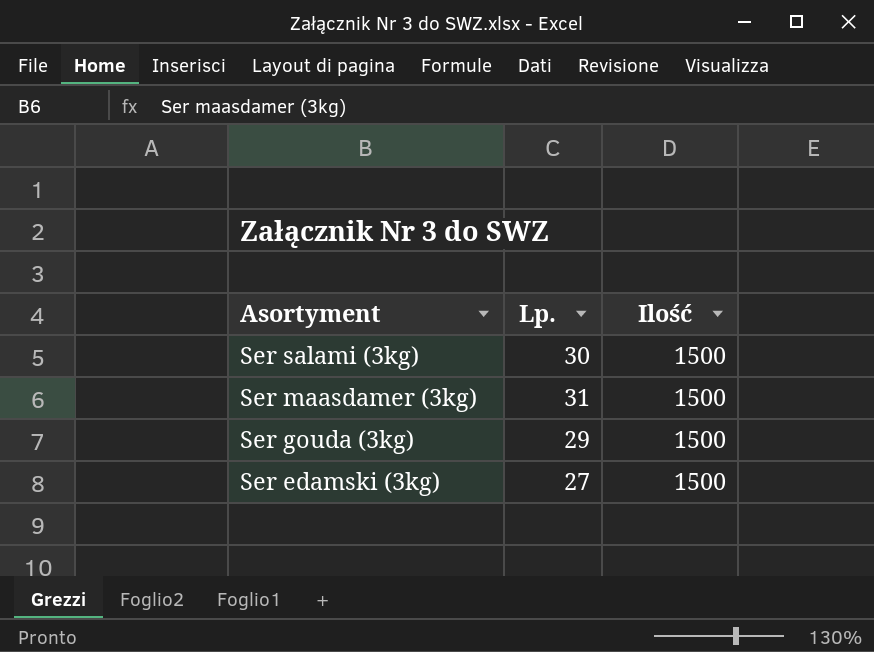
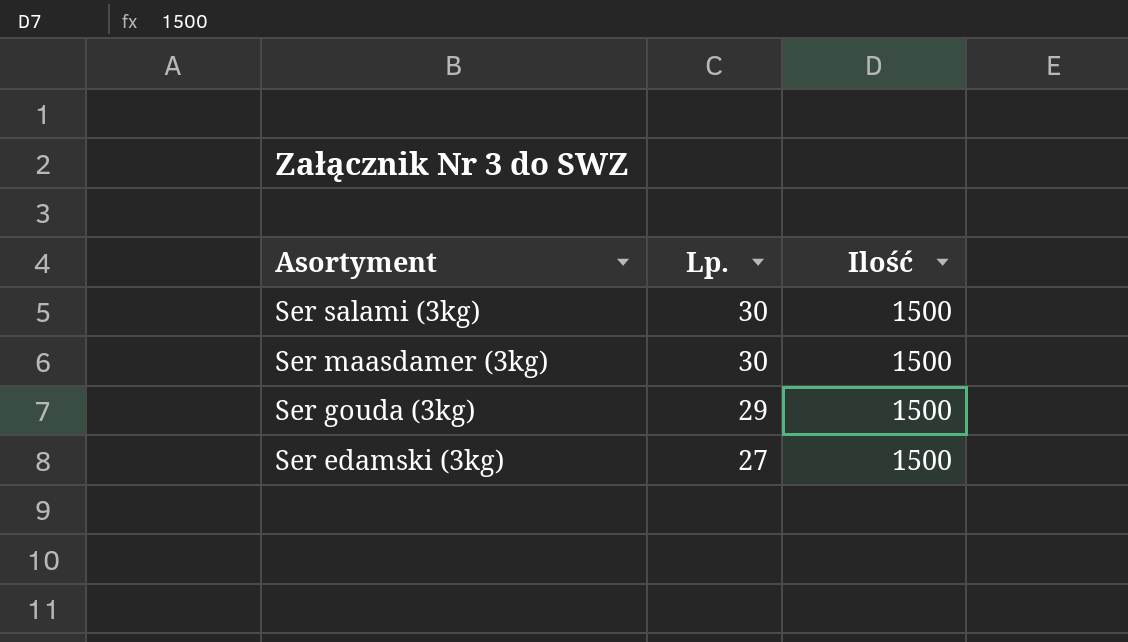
Ser maasdamer (3kg) | Lp.: 31 -> 30

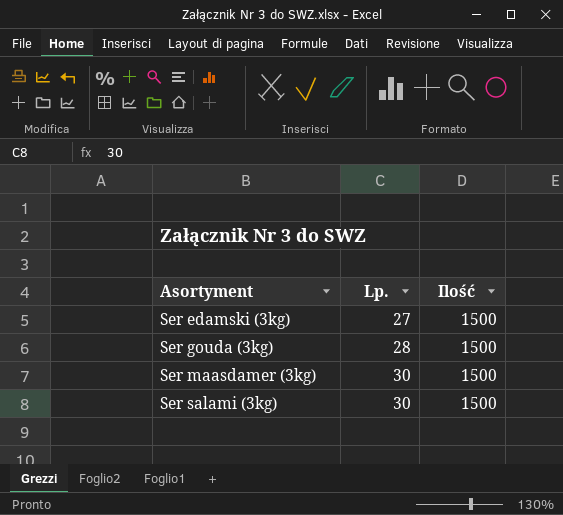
row order: Asortyment descending -> Asortyment ascending
Ser gouda (3kg) | Lp.: 29 -> 28

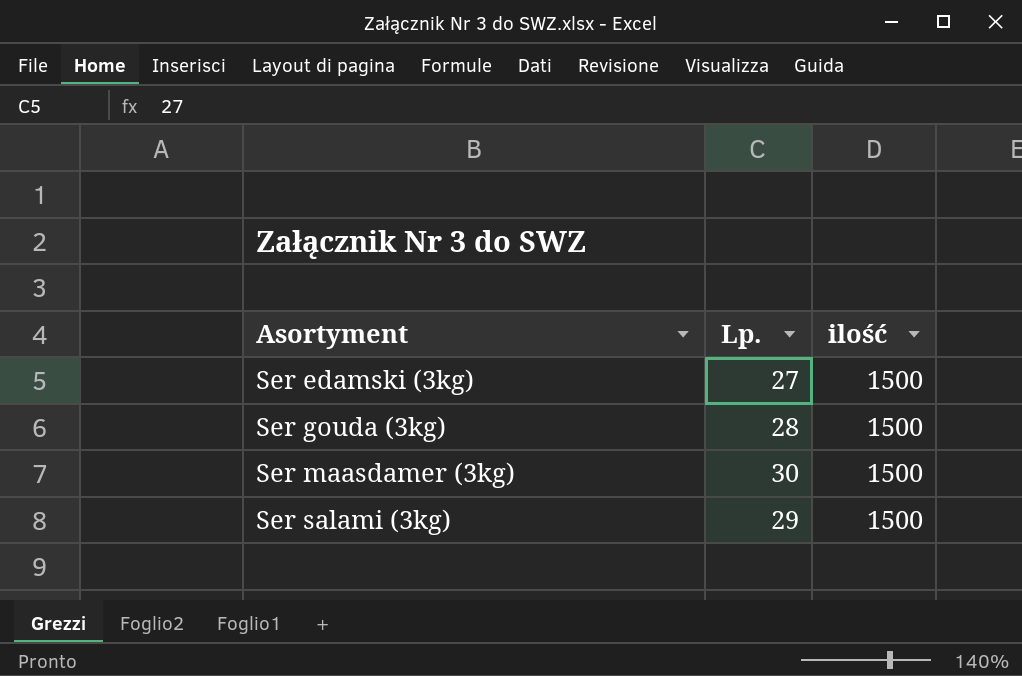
column name: Ilość -> ilość
Ser salami (3kg) | Lp.: 30 -> 29

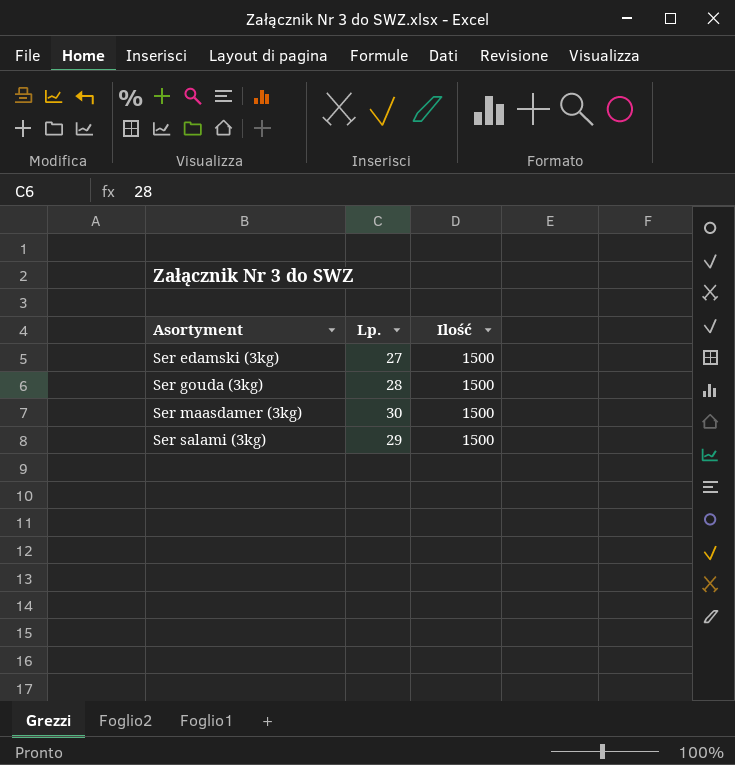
column name: ilość -> Ilość

